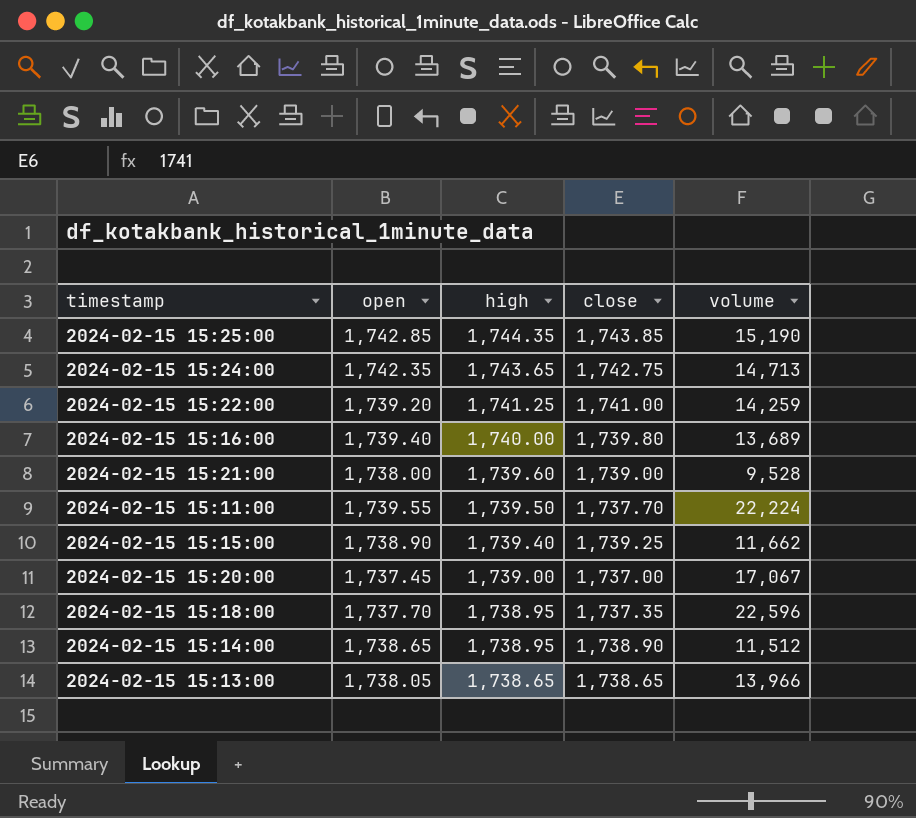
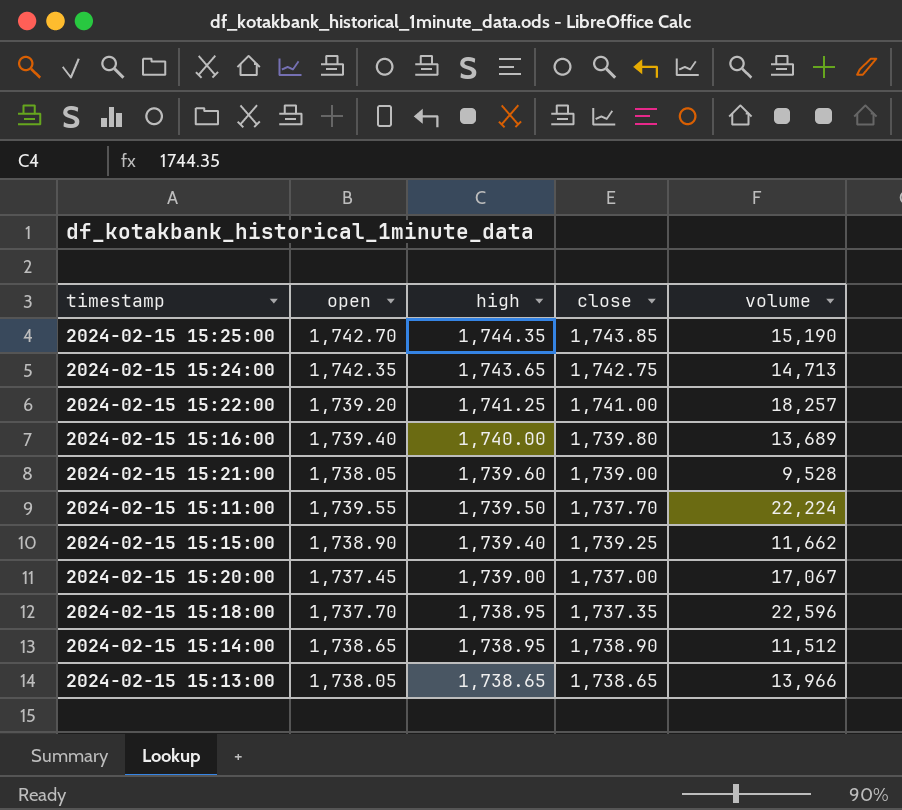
2024-02-15 15:25:00 | open: 1,742.85 -> 1,742.70
2024-02-15 15:22:00 | volume: 14,259 -> 18,257
2024-02-15 15:21:00 | open: 1,738.00 -> 1,738.05

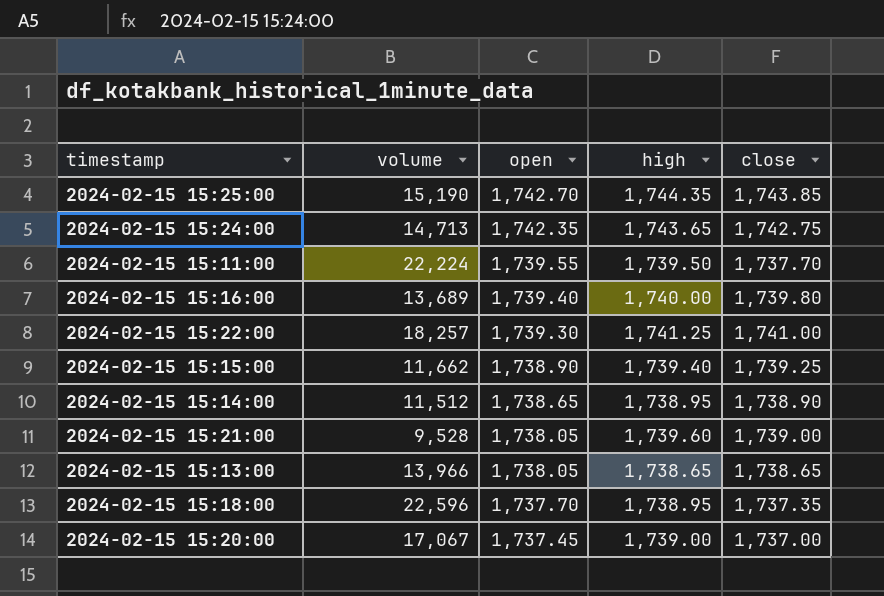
row order: high descending -> open descending
column volume | position: 5 -> 2
2024-02-15 15:22:00 | open: 1,739.20 -> 1,739.30

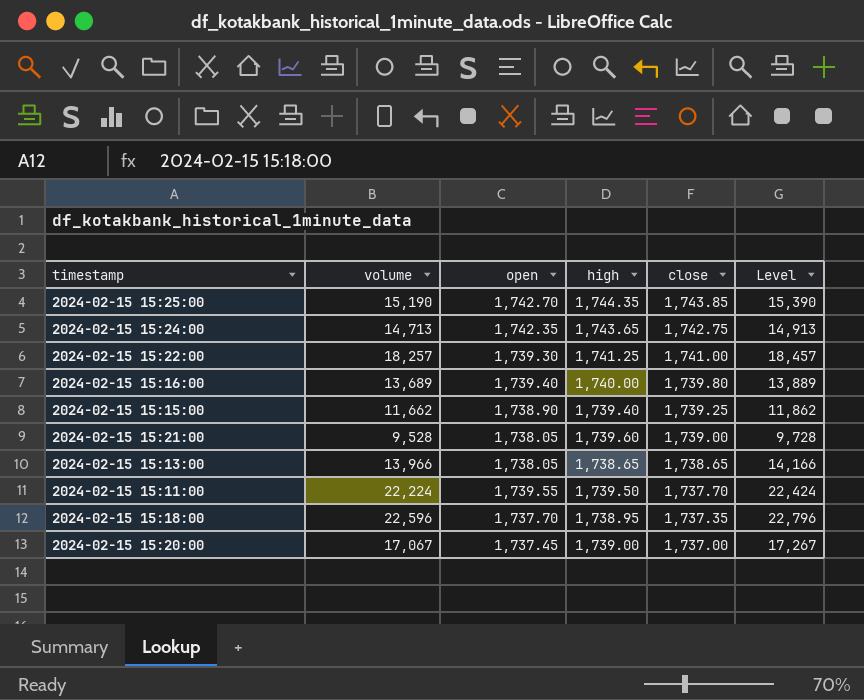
row order: open descending -> close descending
column Level | formula: none -> [volume] + 200
row 2024-02-15 15:14:00: 11,512 | 1,738.65 | 1,738.95 | 1,738.90 -> none

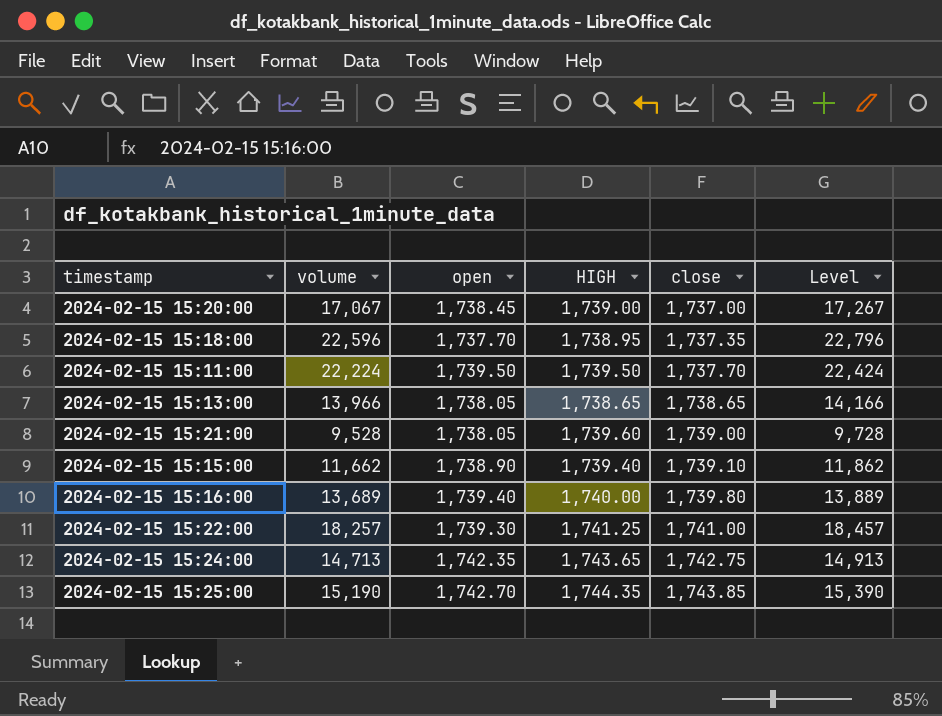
row order: close descending -> close ascending
column name: high -> HIGH
2024-02-15 15:20:00 | open: 1,737.45 -> 1,738.45
2024-02-15 15:11:00 | open: 1,739.55 -> 1,739.50
2024-02-15 15:15:00 | close: 1,739.25 -> 1,739.10

